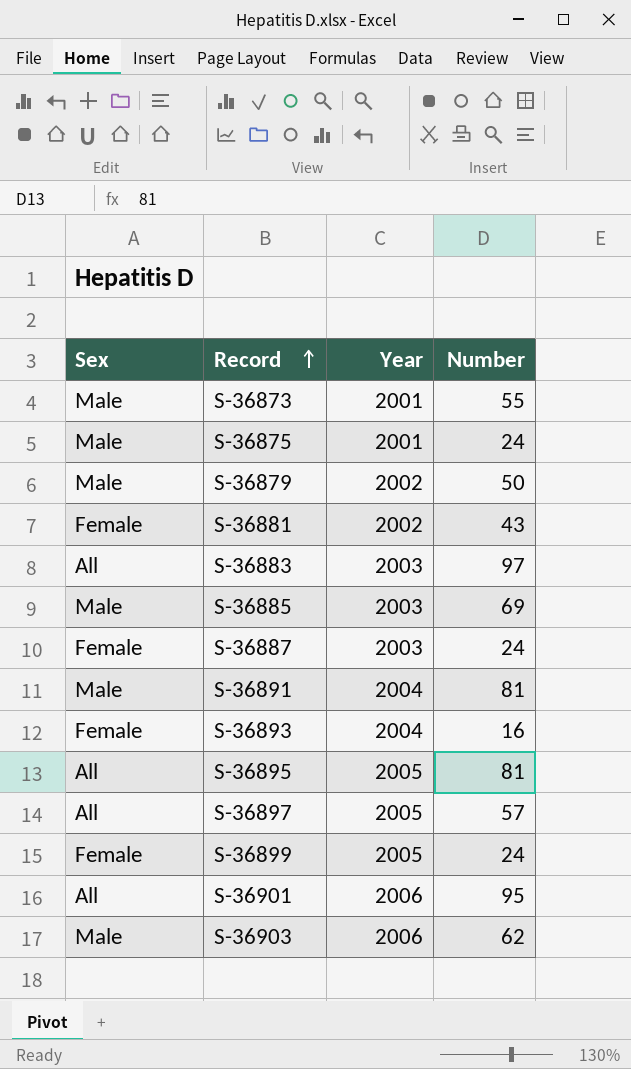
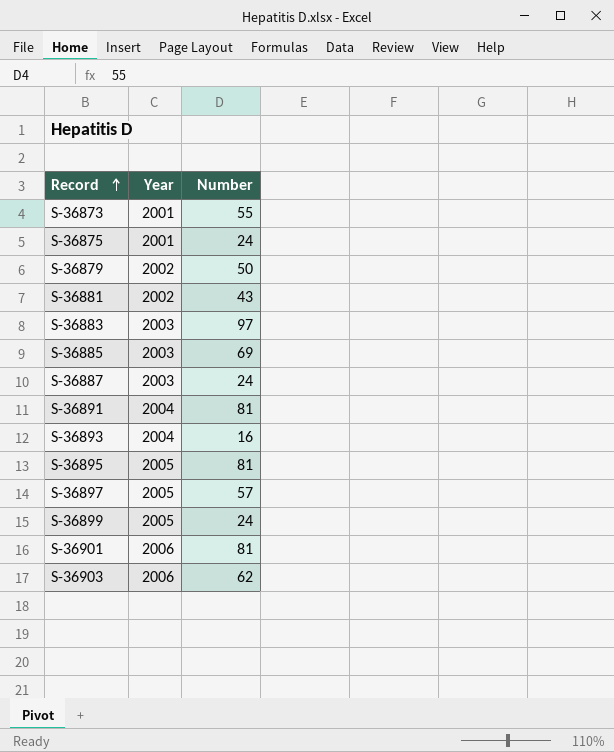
column Sex | position: 1 -> none
S-36901 | Number: 95 -> 81

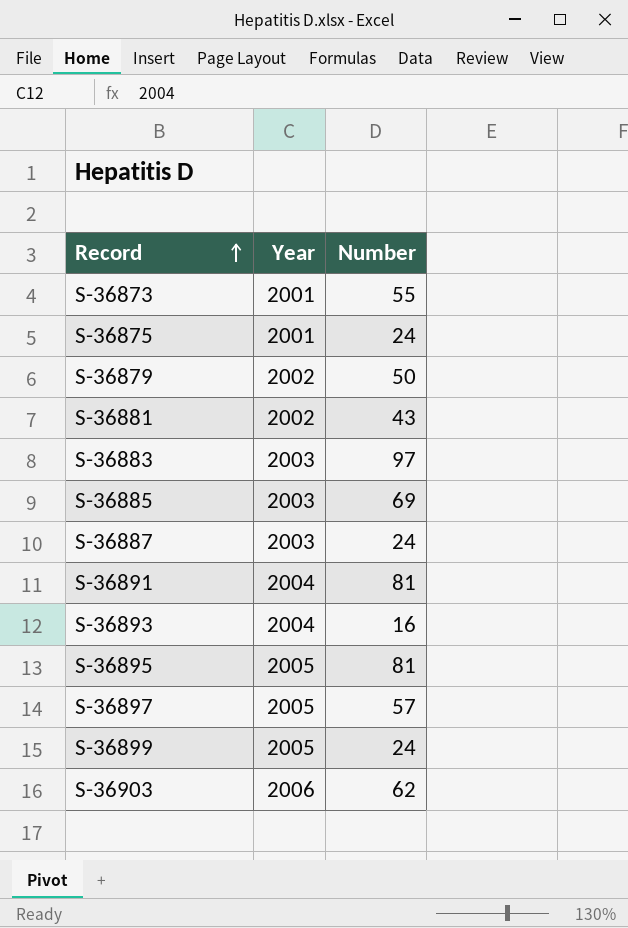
row S-36901: 2006 | 81 -> none

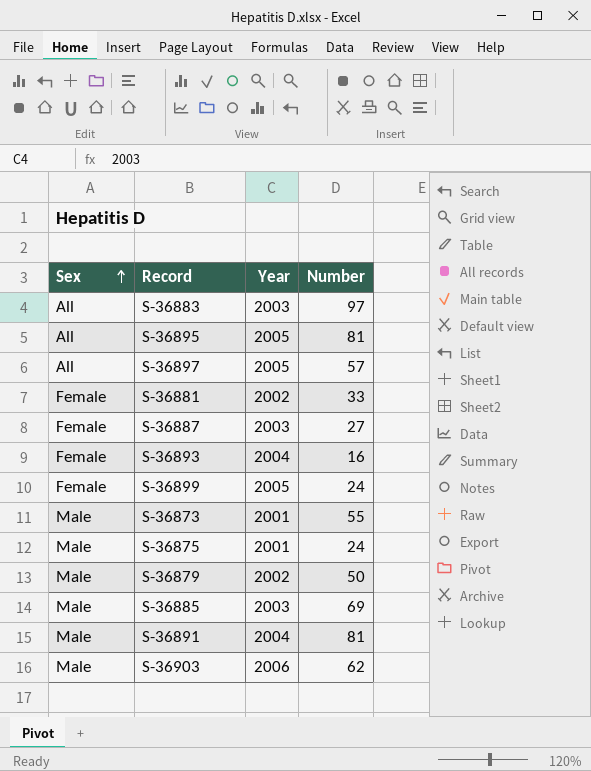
row order: Record ascending -> Sex ascending
column Sex | position: none -> 1
S-36881 | Number: 43 -> 33
S-36887 | Number: 24 -> 27

